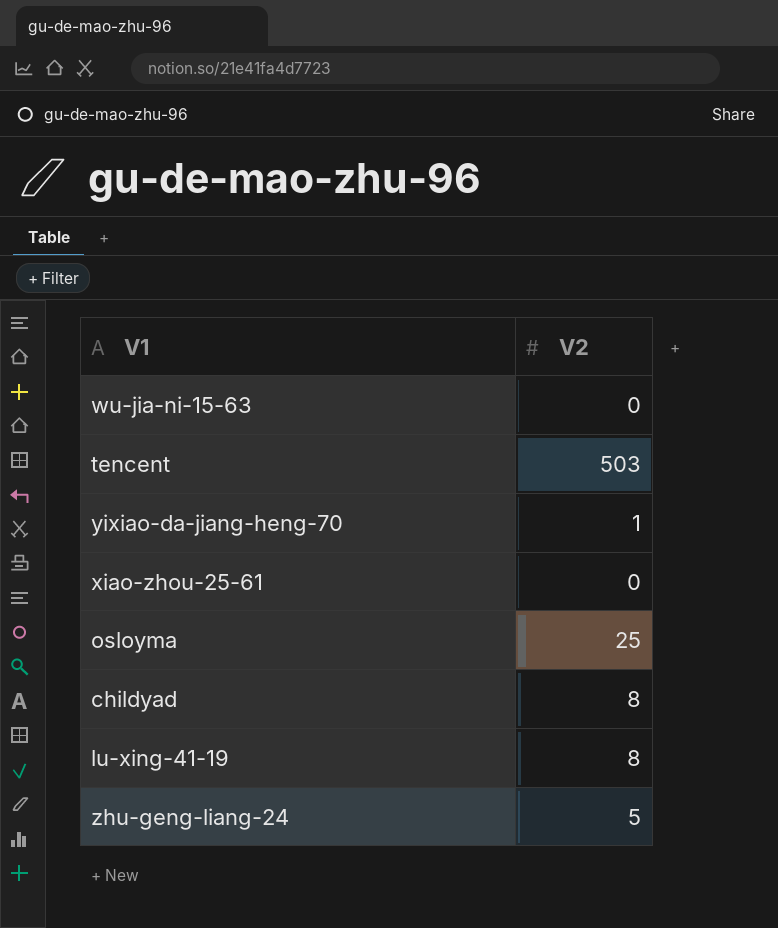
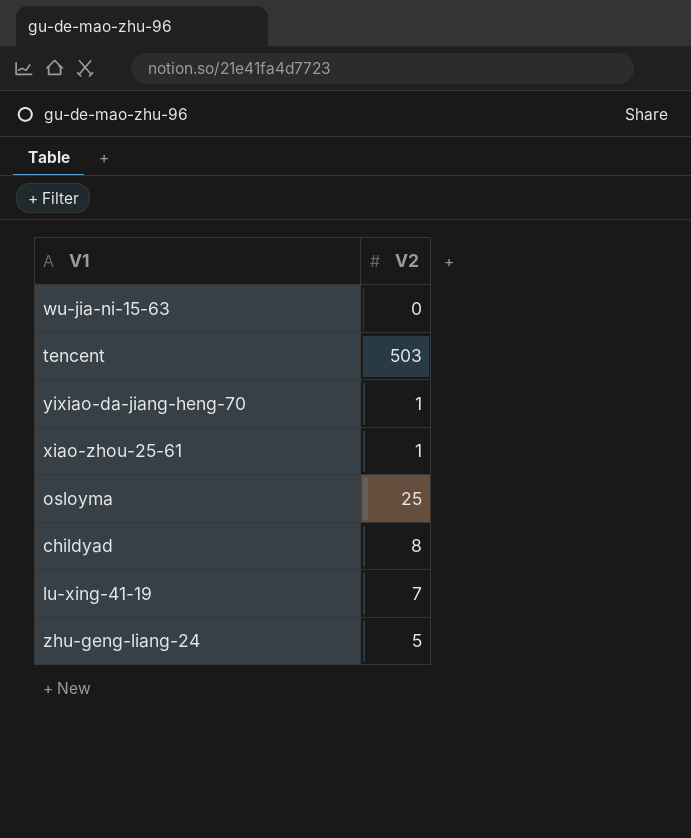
xiao-zhou-25-61 | V2: 0 -> 1
lu-xing-41-19 | V2: 8 -> 7

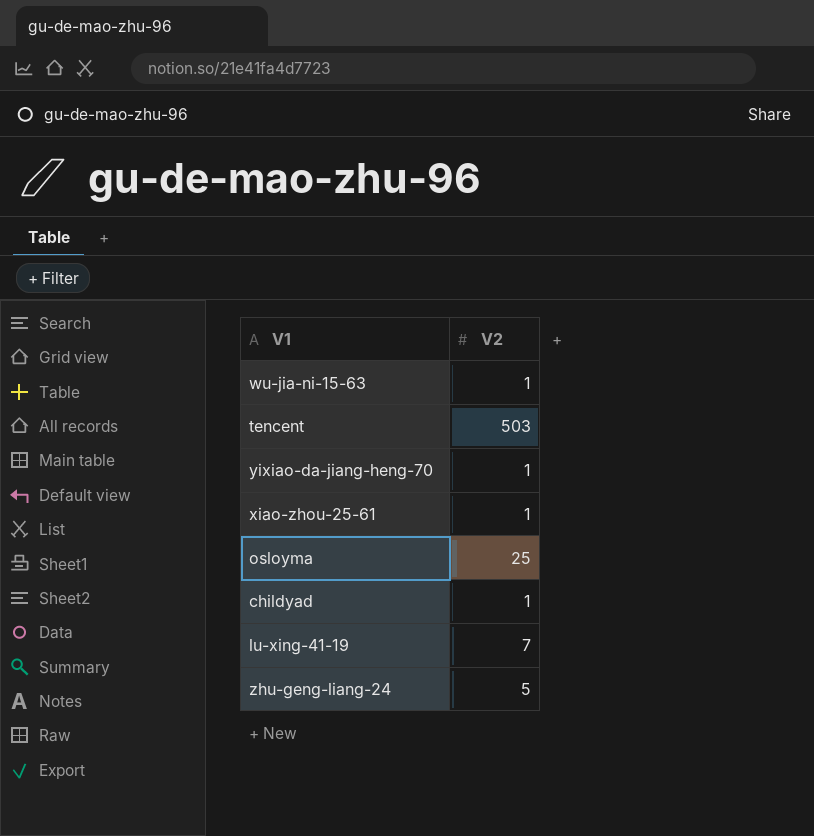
wu-jia-ni-15-63 | V2: 0 -> 1
childyad | V2: 8 -> 1

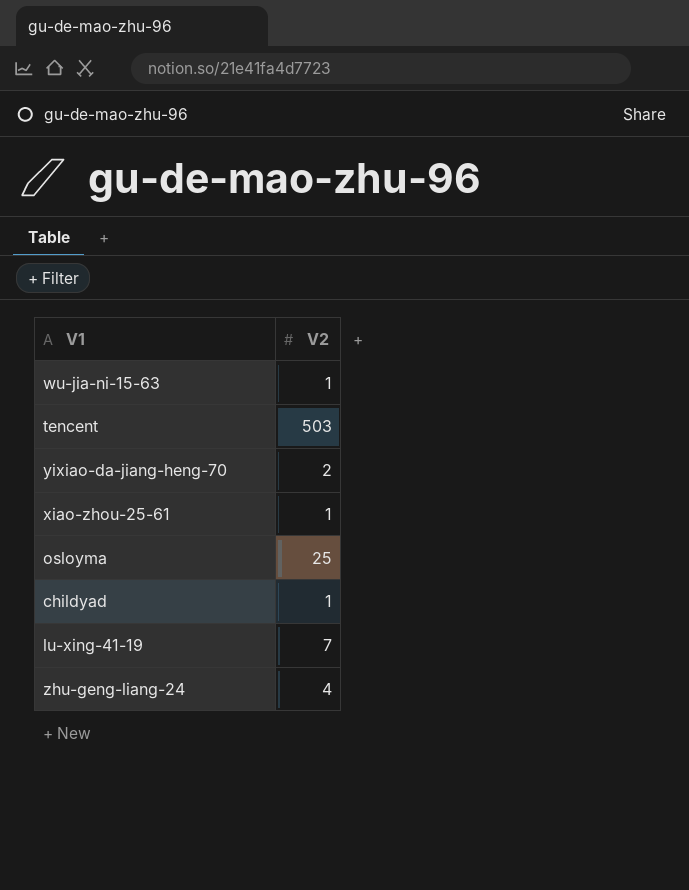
yixiao-da-jiang-heng-70 | V2: 1 -> 2
zhu-geng-liang-24 | V2: 5 -> 4

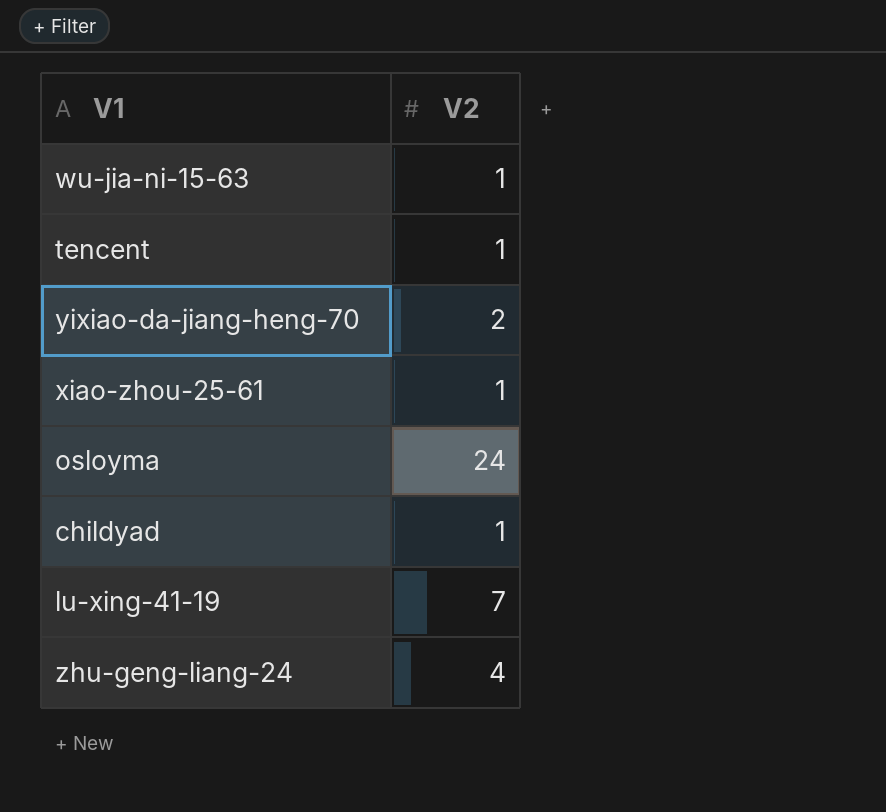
tencent | V2: 503 -> 1
osloyma | V2: 25 -> 24

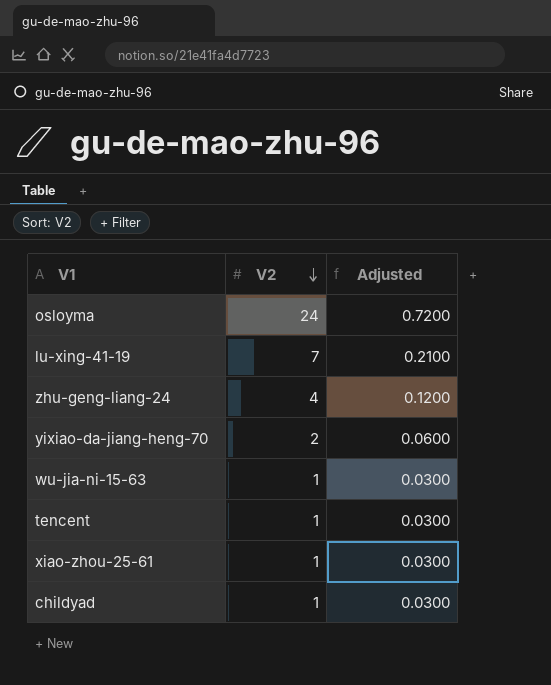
row order: none -> V2 descending
column Adjusted | formula: none -> [V2] * 0.03

